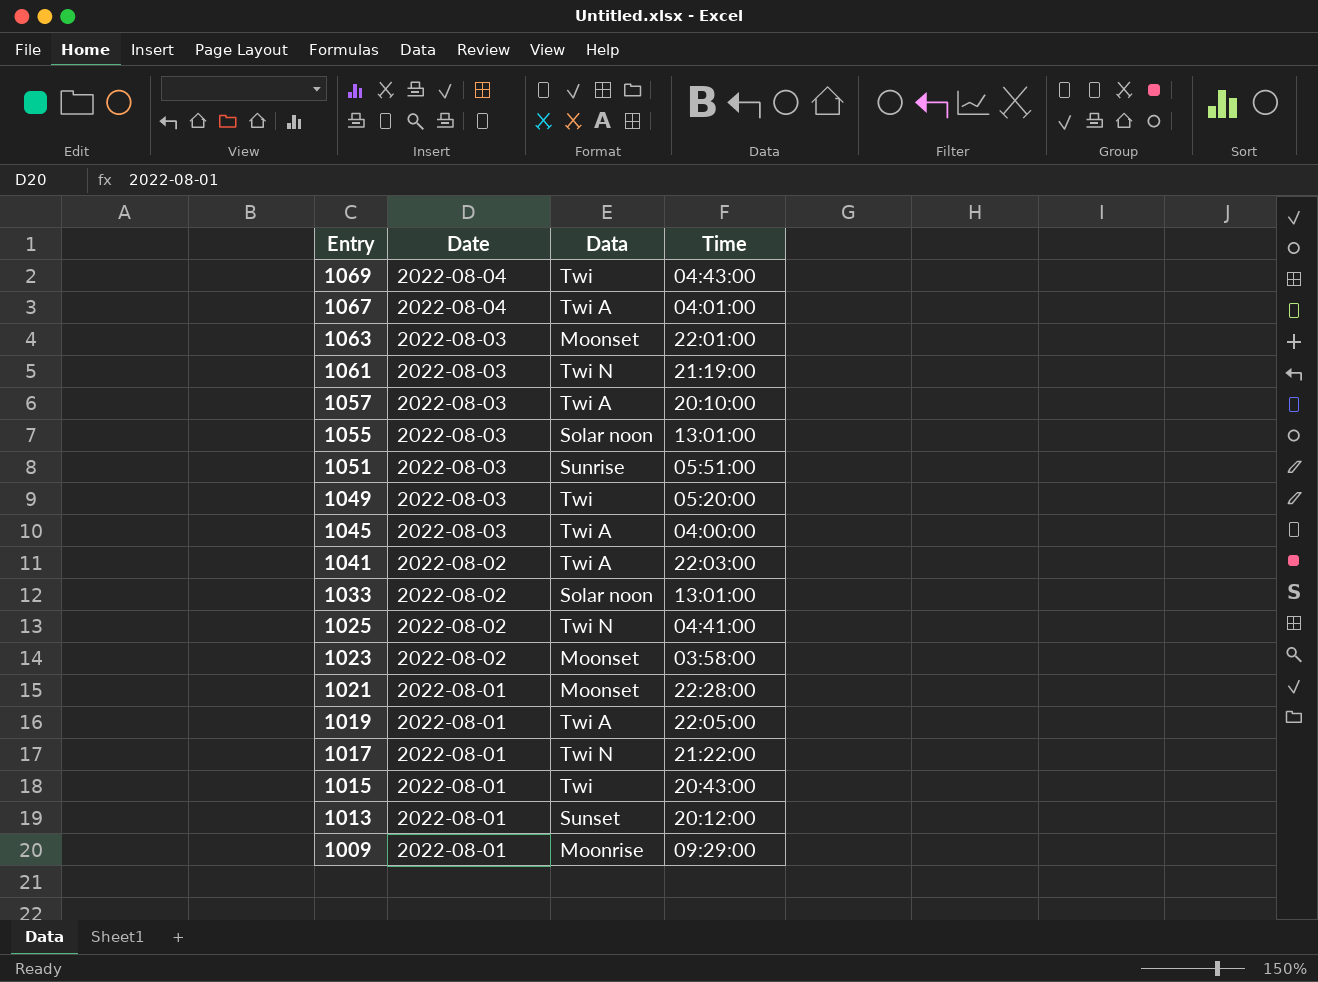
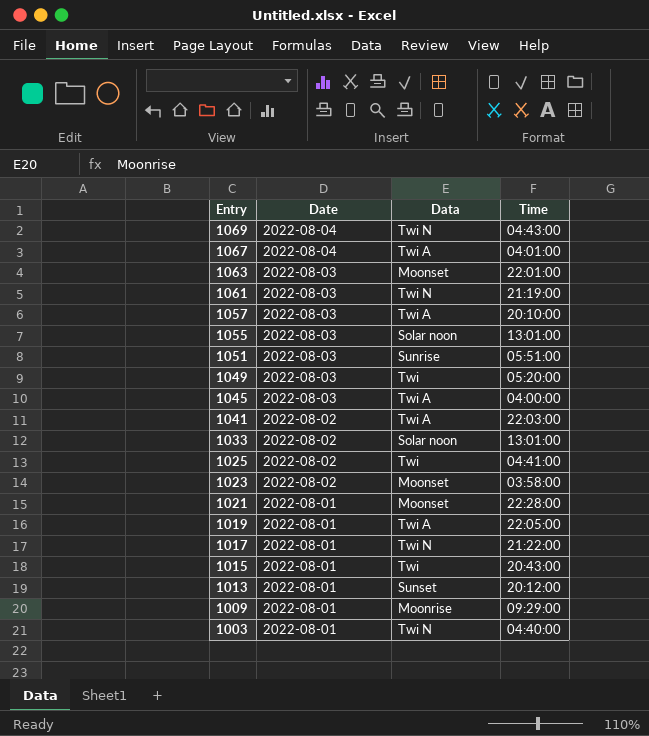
1069 | Data: Twi -> Twi N
1025 | Data: Twi N -> Twi
row 1003: none -> 2022-08-01 | Twi N | 04:40:00

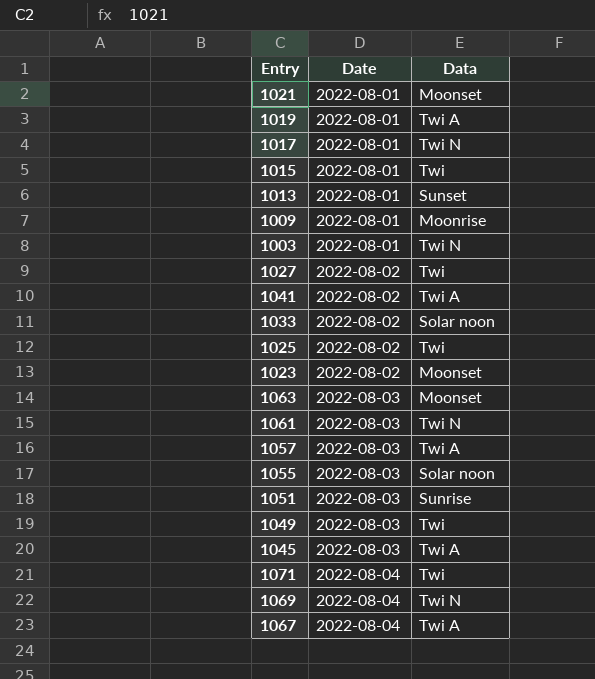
row order: Entry descending -> Date ascending
column Time | position: 4 -> none
row 1027: none -> 2022-08-02 | Twi
row 1071: none -> 2022-08-04 | Twi

